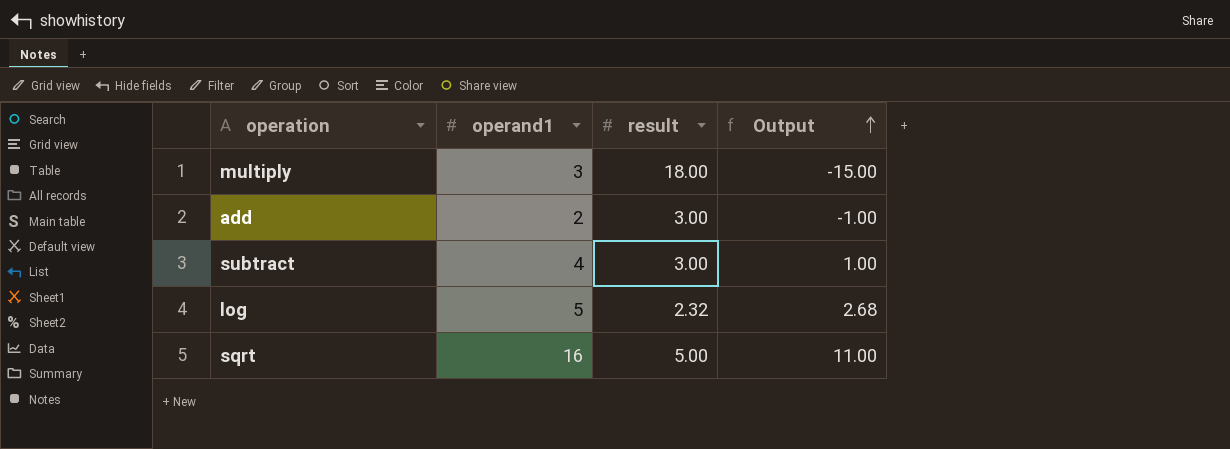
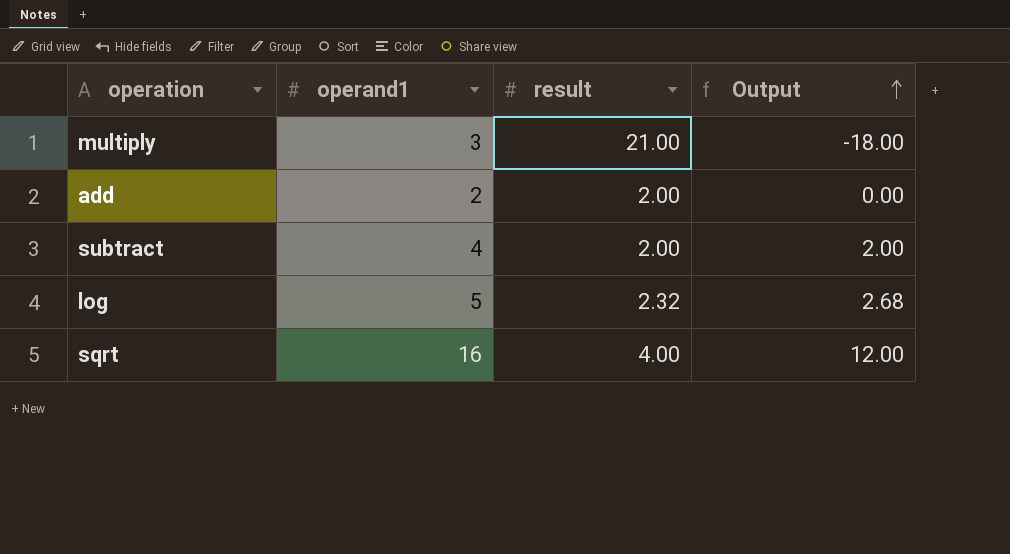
multiply | result: 18.00 -> 21.00
multiply | Output: -15.00 -> -18.00
add | result: 3.00 -> 2.00
add | Output: -1.00 -> 0.00
subtract | result: 3.00 -> 2.00
subtract | Output: 1.00 -> 2.00
sqrt | result: 5.00 -> 4.00
sqrt | Output: 11.00 -> 12.00

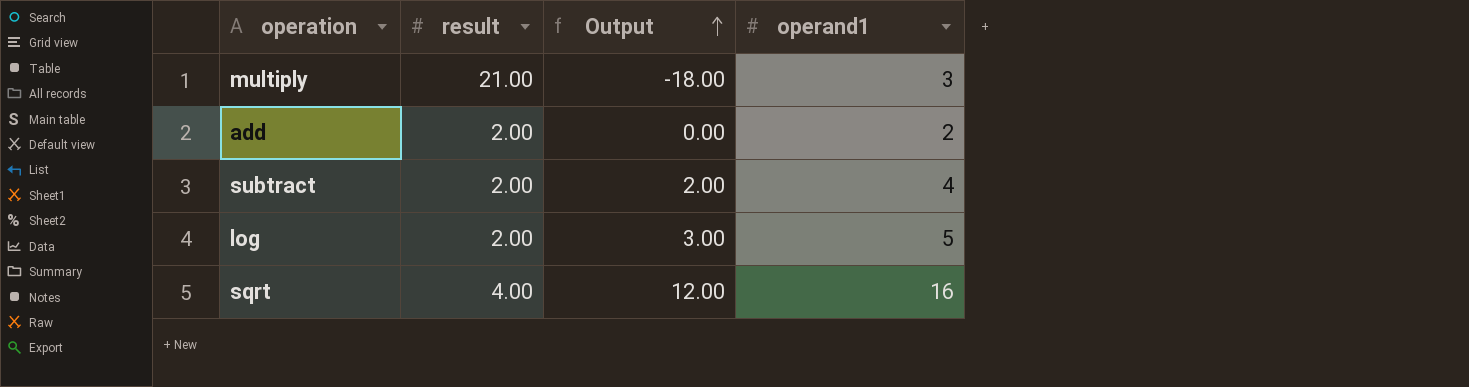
column operand1 | position: 2 -> 4
log | result: 2.32 -> 2.00
log | Output: 2.68 -> 3.00

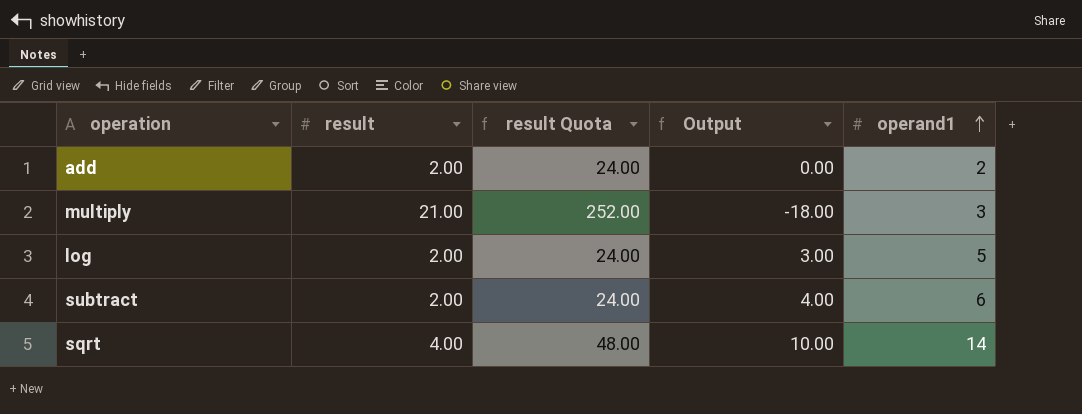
row order: Output ascending -> operand1 ascending
column result Quota | formula: none -> [result] * 12
subtract | Output: 2.00 -> 4.00
subtract | operand1: 4 -> 6
sqrt | Output: 12.00 -> 10.00
sqrt | operand1: 16 -> 14

